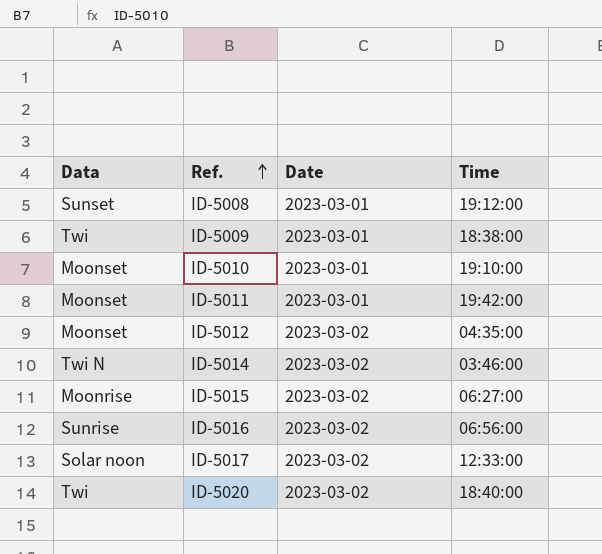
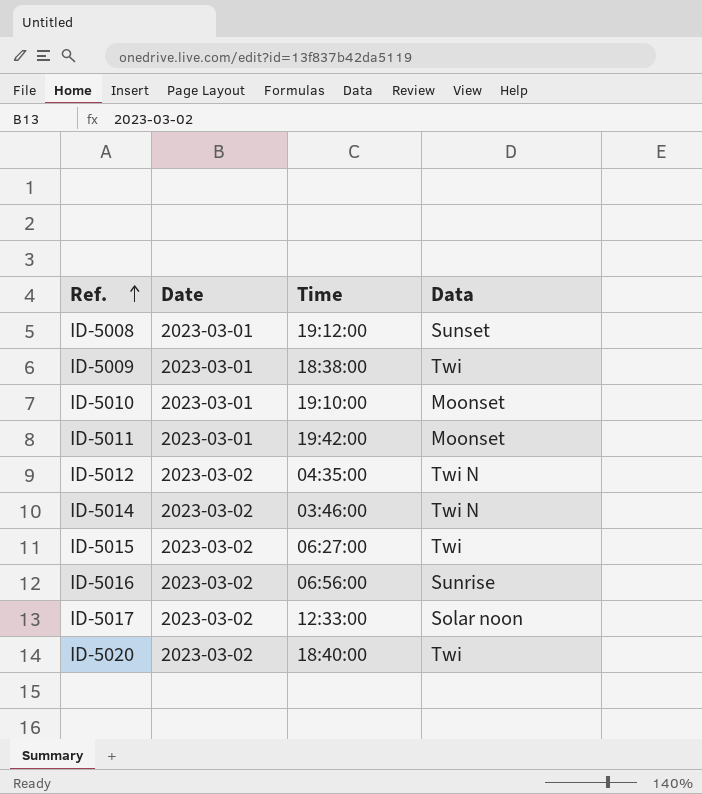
column Data | position: 1 -> 4
ID-5012 | Data: Moonset -> Twi N
ID-5015 | Data: Moonrise -> Twi

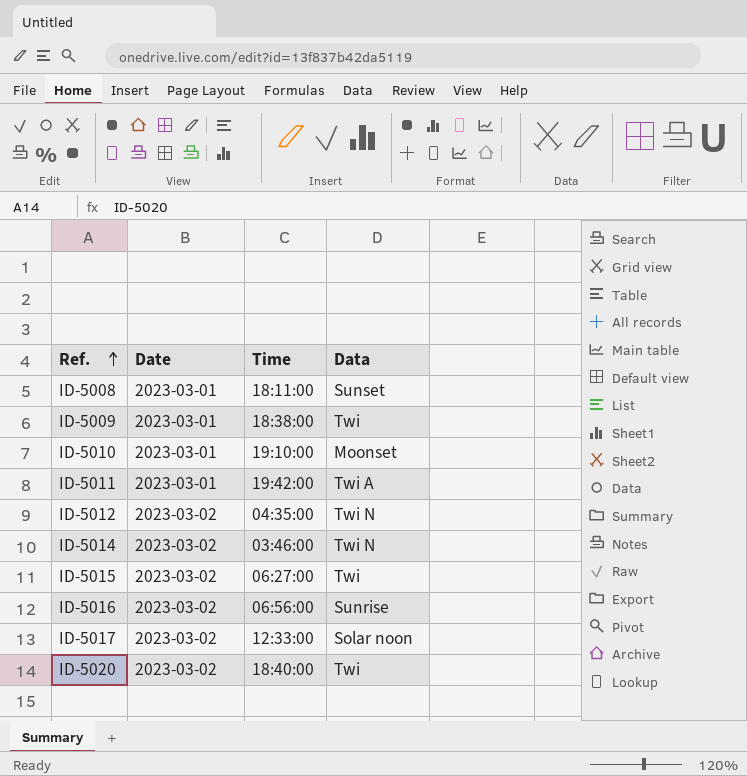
ID-5008 | Time: 19:12:00 -> 18:11:00
ID-5011 | Data: Moonset -> Twi A

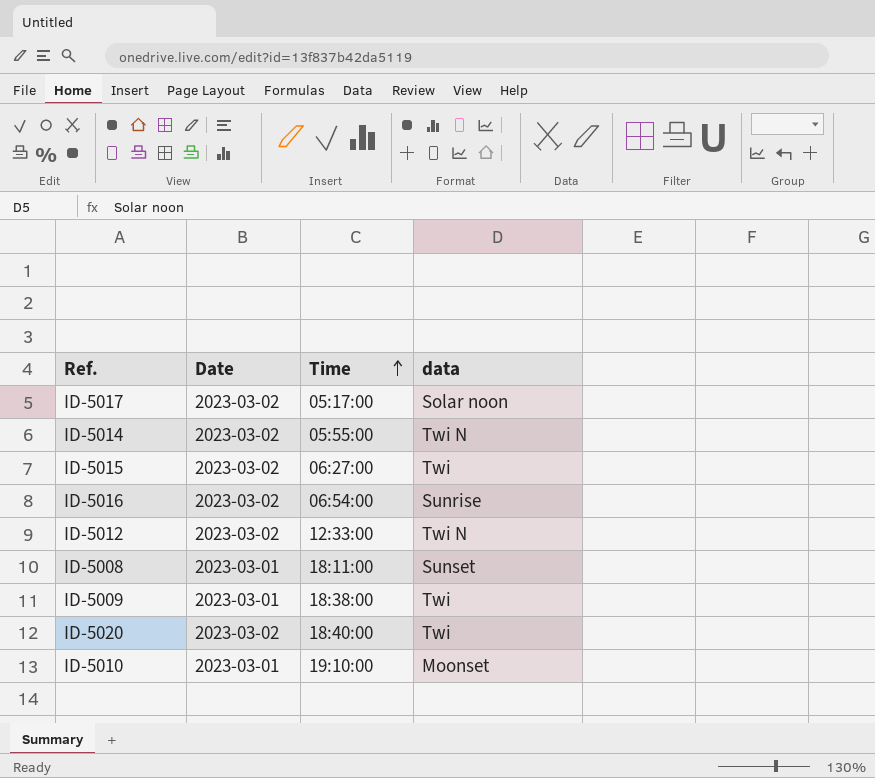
row order: Ref. ascending -> Time ascending
column name: Data -> data
row ID-5011: 2023-03-01 | 19:42:00 | Twi A -> none
ID-5017 | Time: 12:33:00 -> 05:17:00
ID-5014 | Time: 03:46:00 -> 05:55:00
ID-5016 | Time: 06:56:00 -> 06:54:00
ID-5012 | Time: 04:35:00 -> 12:33:00

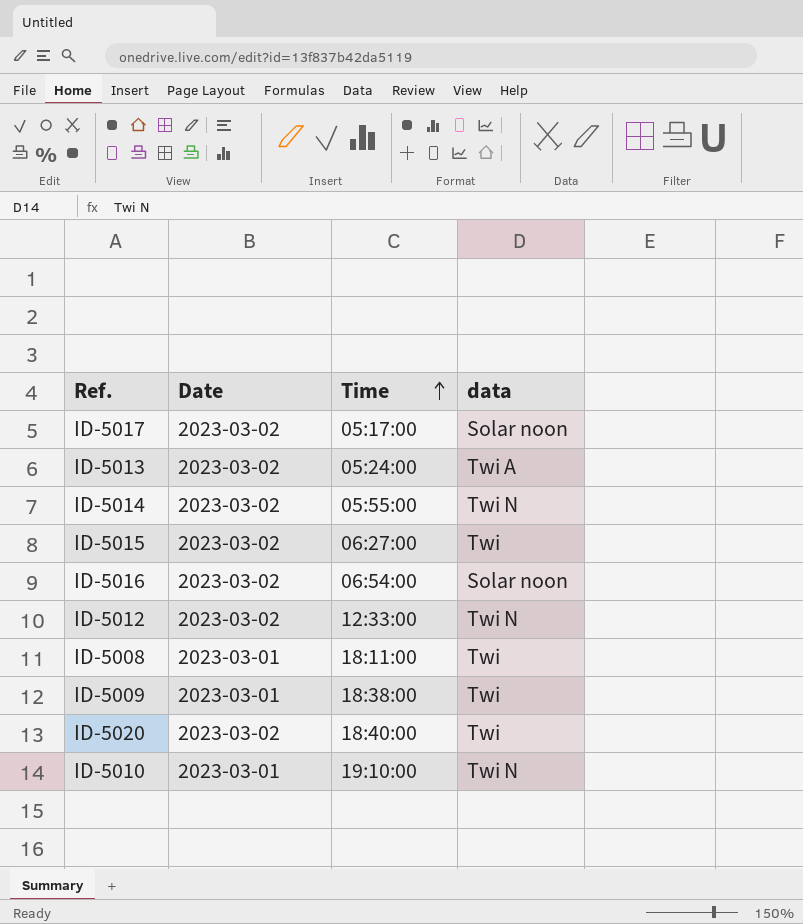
row ID-5013: none -> 2023-03-02 | 05:24:00 | Twi A
ID-5016 | data: Sunrise -> Solar noon
ID-5008 | data: Sunset -> Twi
ID-5010 | data: Moonset -> Twi N

